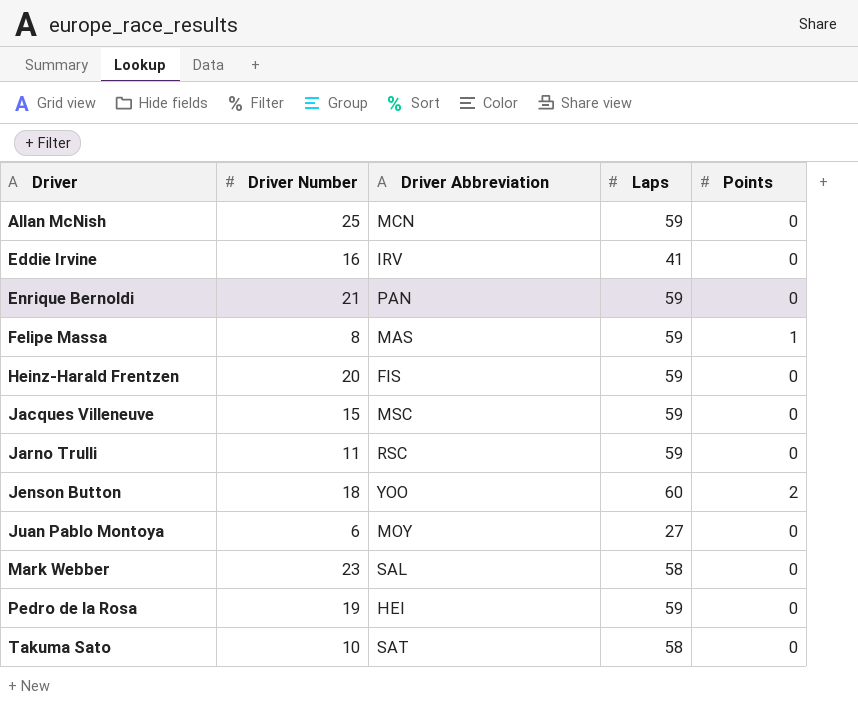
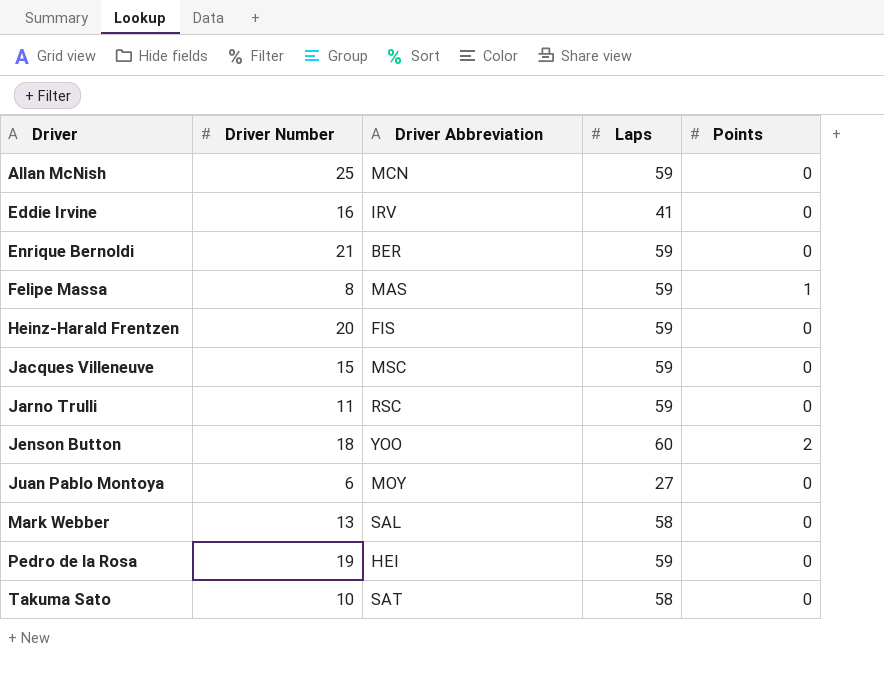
Enrique Bernoldi | Driver Abbreviation: PAN -> BER
Mark Webber | Driver Number: 23 -> 13

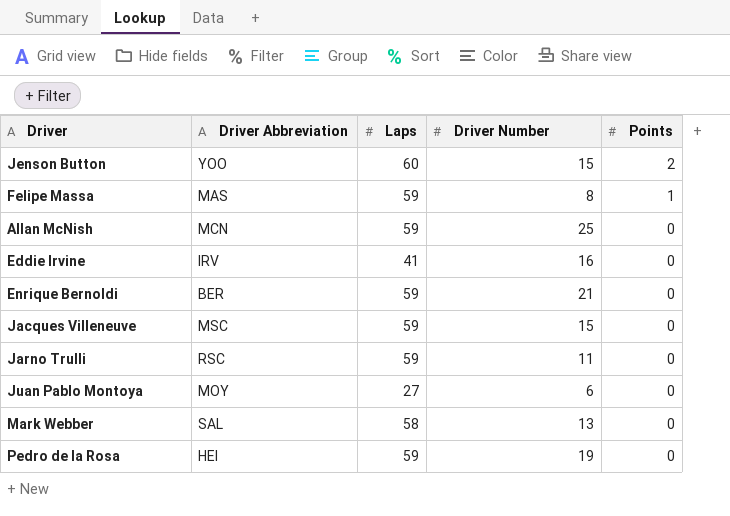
row order: Driver ascending -> Points descending
column Driver Number | position: 2 -> 4
row Heinz-Harald Frentzen: 20 | FIS | 59 | 0 -> none
row Takuma Sato: 10 | SAT | 58 | 0 -> none
Jenson Button | Driver Number: 18 -> 15

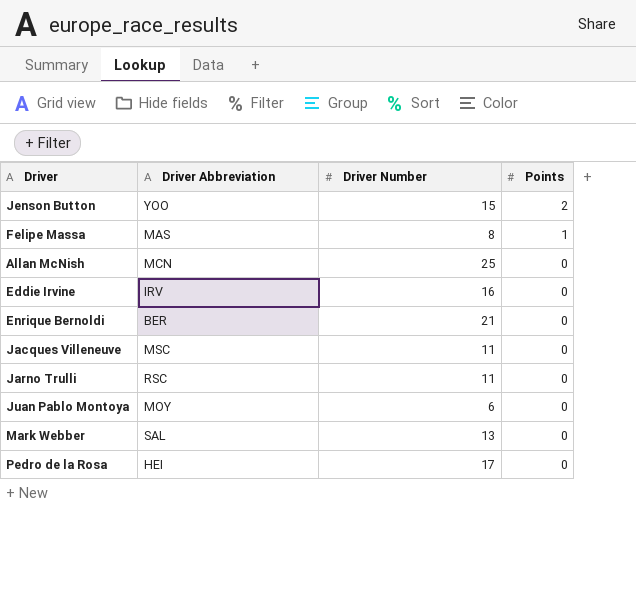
column Laps | position: 3 -> none
Jacques Villeneuve | Driver Number: 15 -> 11
Pedro de la Rosa | Driver Number: 19 -> 17

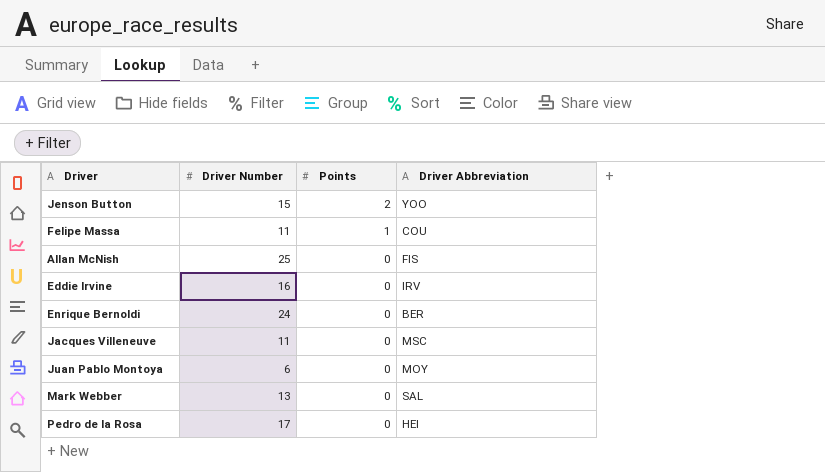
column Driver Abbreviation | position: 2 -> 4
row Jarno Trulli: RSC | 11 | 0 -> none
Felipe Massa | Driver Number: 8 -> 11
Felipe Massa | Driver Abbreviation: MAS -> COU
Allan McNish | Driver Abbreviation: MCN -> FIS
Enrique Bernoldi | Driver Number: 21 -> 24

